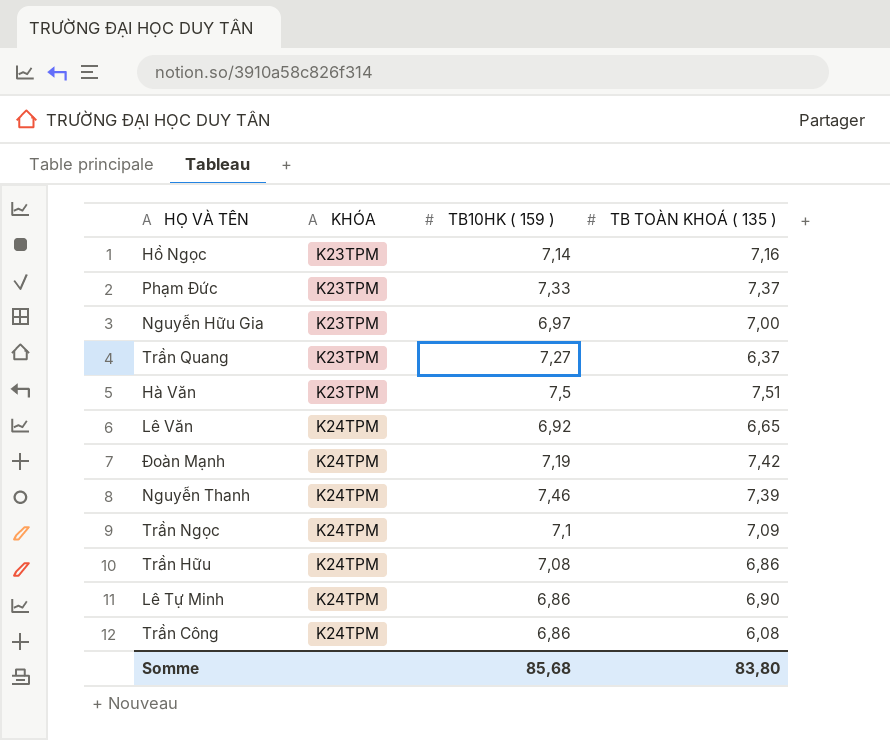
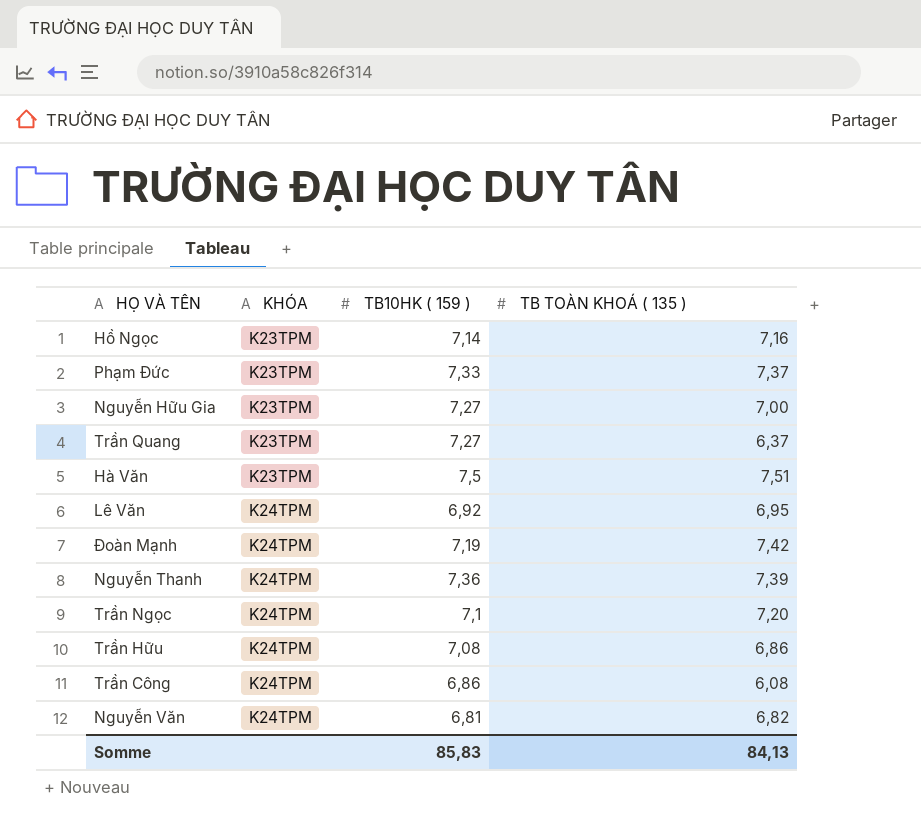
row Lê Tự Minh: K24TPM | 6,86 | 6,90 -> none
Nguyễn Hữu Gia | TB10HK ( 159 ): 6,97 -> 7,27
Lê Văn | TB TOÀN KHOÁ ( 135 ): 6,65 -> 6,95
Nguyễn Thanh | TB10HK ( 159 ): 7,46 -> 7,36
Trần Ngọc | TB TOÀN KHOÁ ( 135 ): 7,09 -> 7,20
row Nguyễn Văn: none -> K24TPM | 6,81 | 6,82
Somme | TB10HK ( 159 ): 85,68 -> 85,83
Somme | TB TOÀN KHOÁ ( 135 ): 83,80 -> 84,13

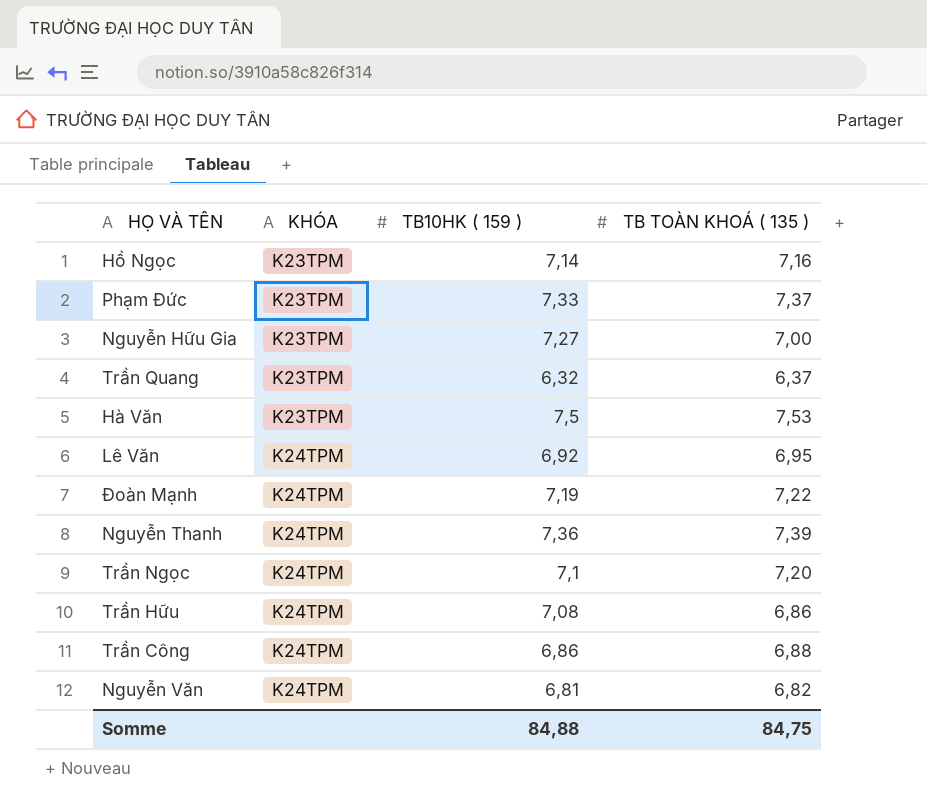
Trần Quang | TB10HK ( 159 ): 7,27 -> 6,32
Hà Văn | TB TOÀN KHOÁ ( 135 ): 7,51 -> 7,53
Đoàn Mạnh | TB TOÀN KHOÁ ( 135 ): 7,42 -> 7,22
Trần Công | TB TOÀN KHOÁ ( 135 ): 6,08 -> 6,88
Somme | TB10HK ( 159 ): 85,83 -> 84,88
Somme | TB TOÀN KHOÁ ( 135 ): 84,13 -> 84,75

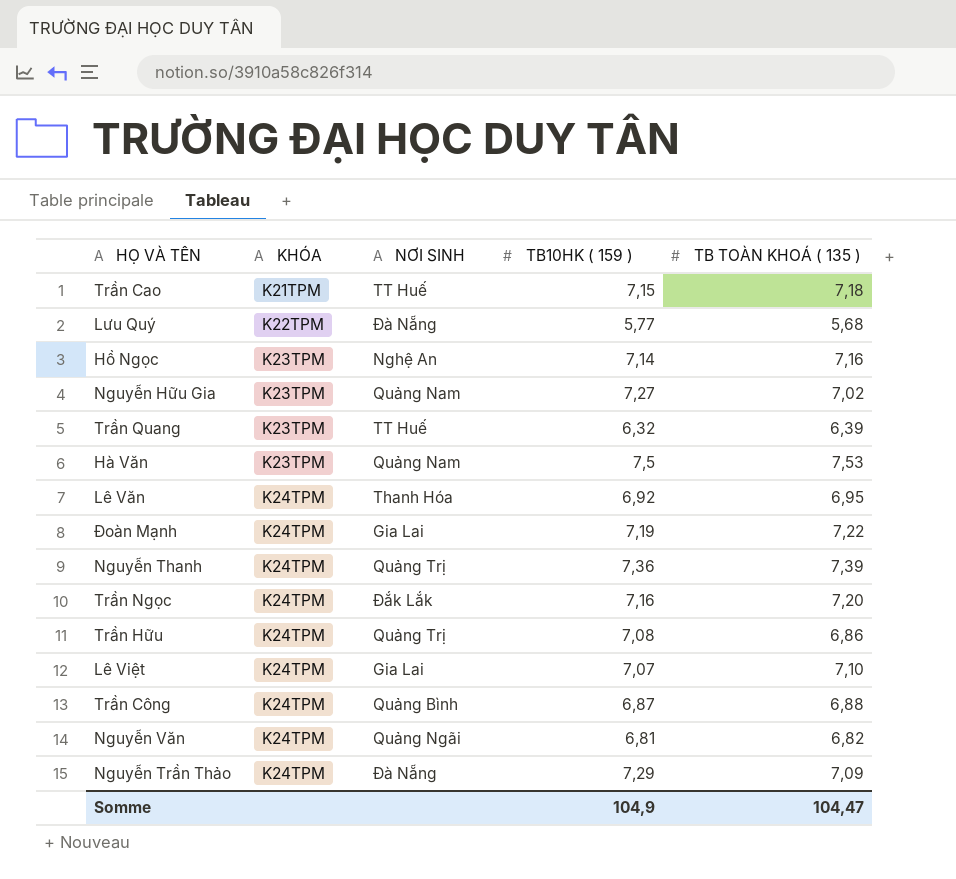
column NƠI SINH | position: none -> 3
row Phạm Đức: K23TPM | 7,33 | 7,37 -> none
row Trần Cao: none -> K21TPM | TT Huế | 7,15 | 7,18
row Lưu Quý: none -> K22TPM | Đà Nẵng | 5,77 | 5,68
Nguyễn Hữu Gia | TB TOÀN KHOÁ ( 135 ): 7,00 -> 7,02
Trần Quang | TB TOÀN KHOÁ ( 135 ): 6,37 -> 6,39
Trần Ngọc | TB10HK ( 159 ): 7,1 -> 7,16
row Lê Việt: none -> K24TPM | Gia Lai | 7,07 | 7,10
Trần Công | TB10HK ( 159 ): 6,86 -> 6,87
row Nguyễn Trần Thảo: none -> K24TPM | Đà Nẵng | 7,29 | 7,09
Somme | TB10HK ( 159 ): 84,88 -> 104,9
Somme | TB TOÀN KHOÁ ( 135 ): 84,75 -> 104,47

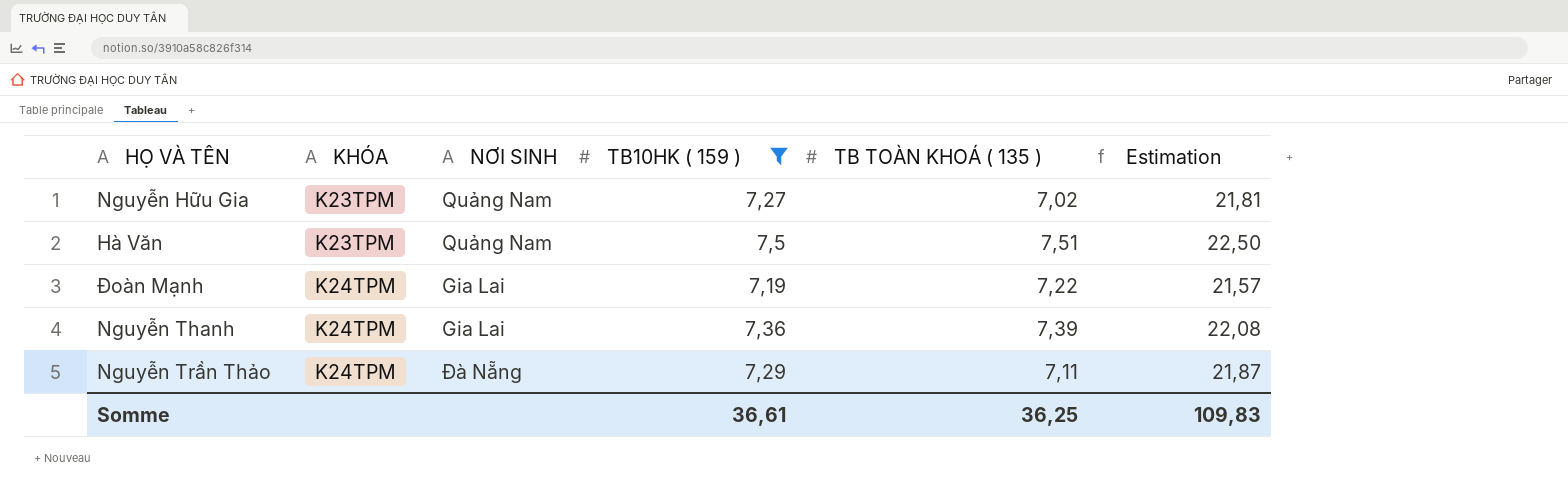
filter: none -> TB10HK ( 159 ) >= 7,19
column Estimation | formula: none -> [TB10HK ( 159 )] * 3
Hà Văn | TB TOÀN KHOÁ ( 135 ): 7,53 -> 7,51
Nguyễn Thanh | NƠI SINH: Quảng Trị -> Gia Lai
Nguyễn Trần Thảo | TB TOÀN KHOÁ ( 135 ): 7,09 -> 7,11
Somme | TB10HK ( 159 ): 104,9 -> 36,61
Somme | TB TOÀN KHOÁ ( 135 ): 104,47 -> 36,25

